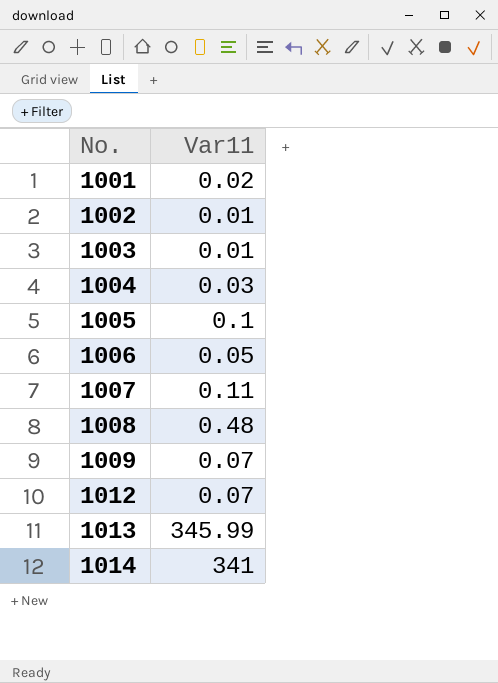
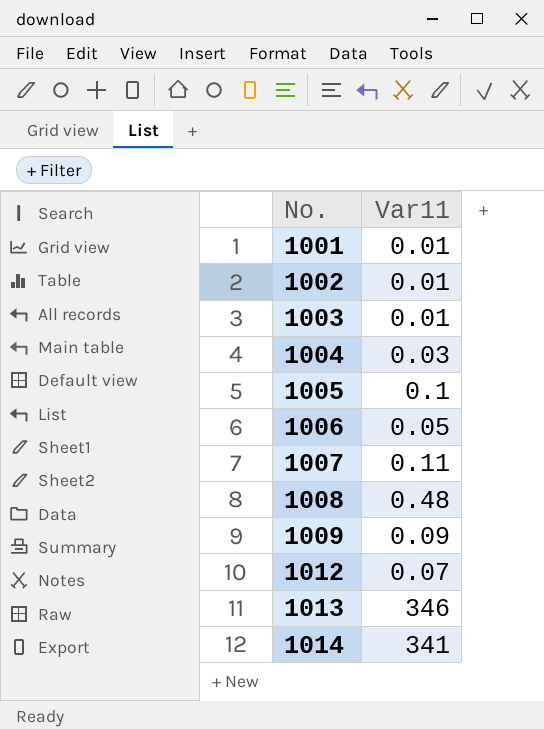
1001 | Var11: 0.02 -> 0.01
1009 | Var11: 0.07 -> 0.09
1013 | Var11: 345.99 -> 346

